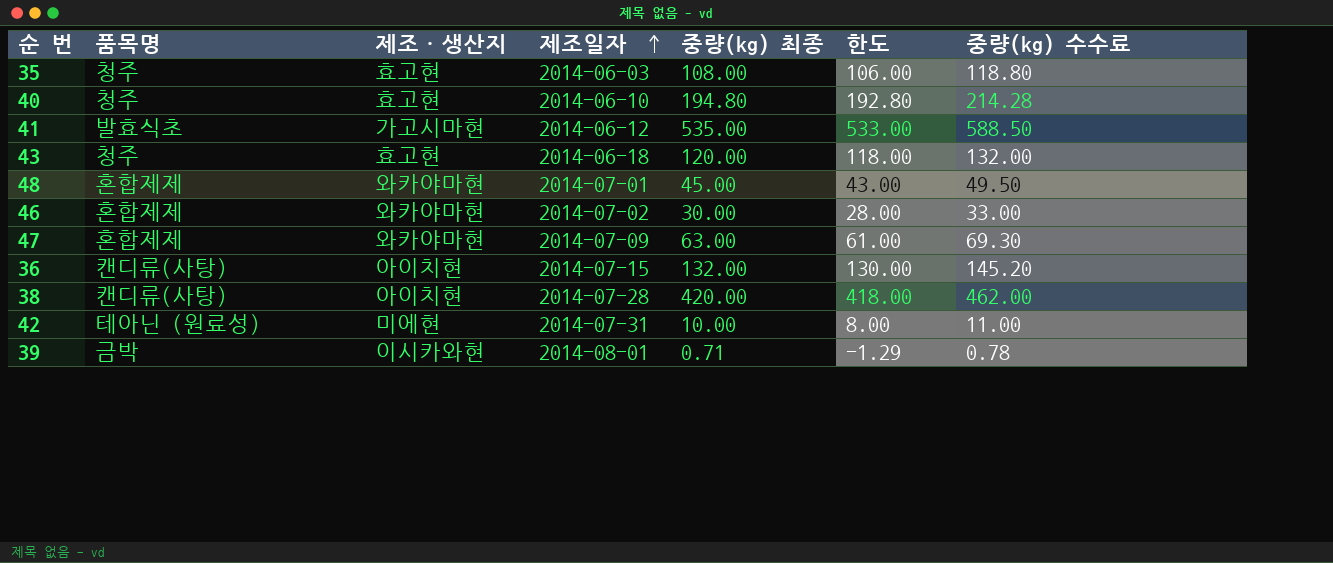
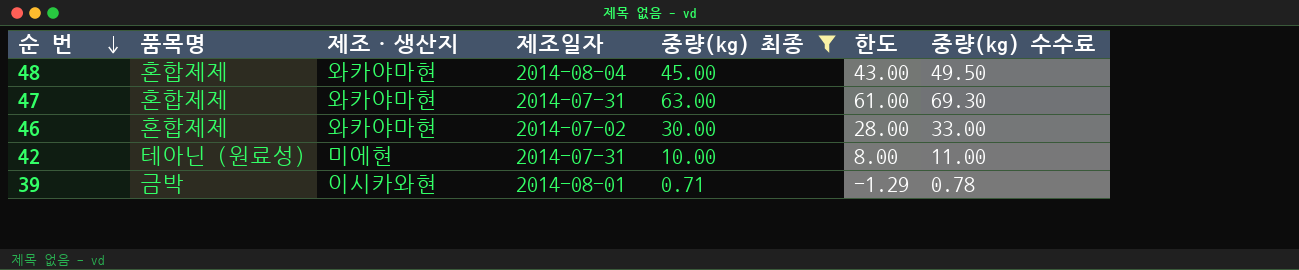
filter: none -> 중량(kg) 최종 <= 63.00
row order: 제조일자 ascending -> 순 번 descending
48 | 제조일자: 2014-07-01 -> 2014-08-04
47 | 제조일자: 2014-07-09 -> 2014-07-31

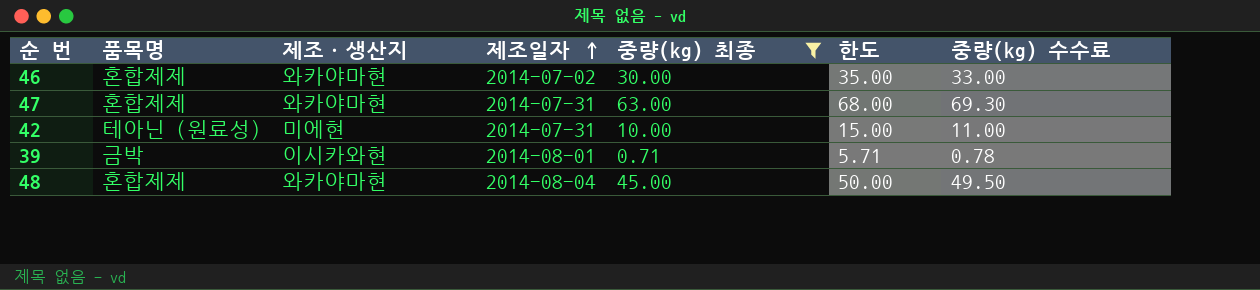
row order: 순 번 descending -> 제조일자 ascending
column 한도 | formula: [중량(kg) 최종] - 2 -> [중량(kg) 최종] + 5

